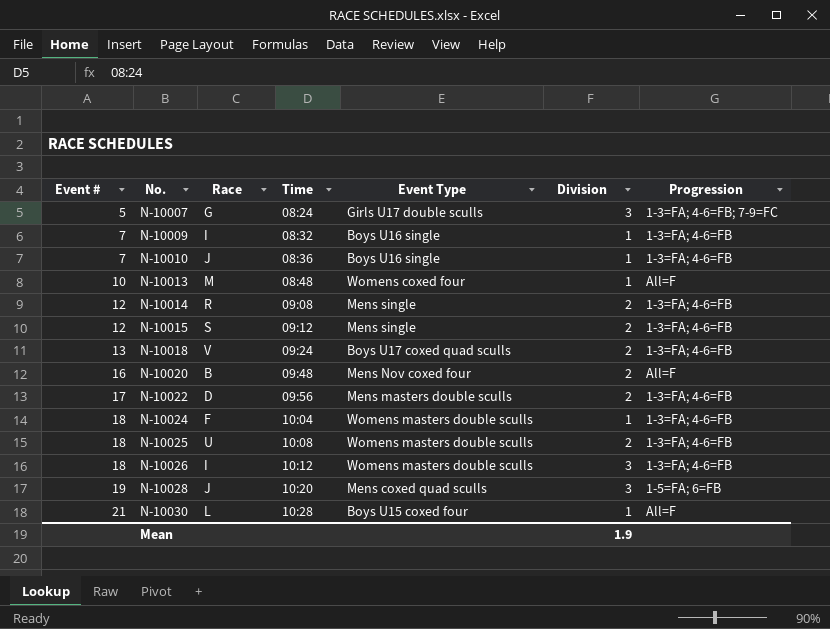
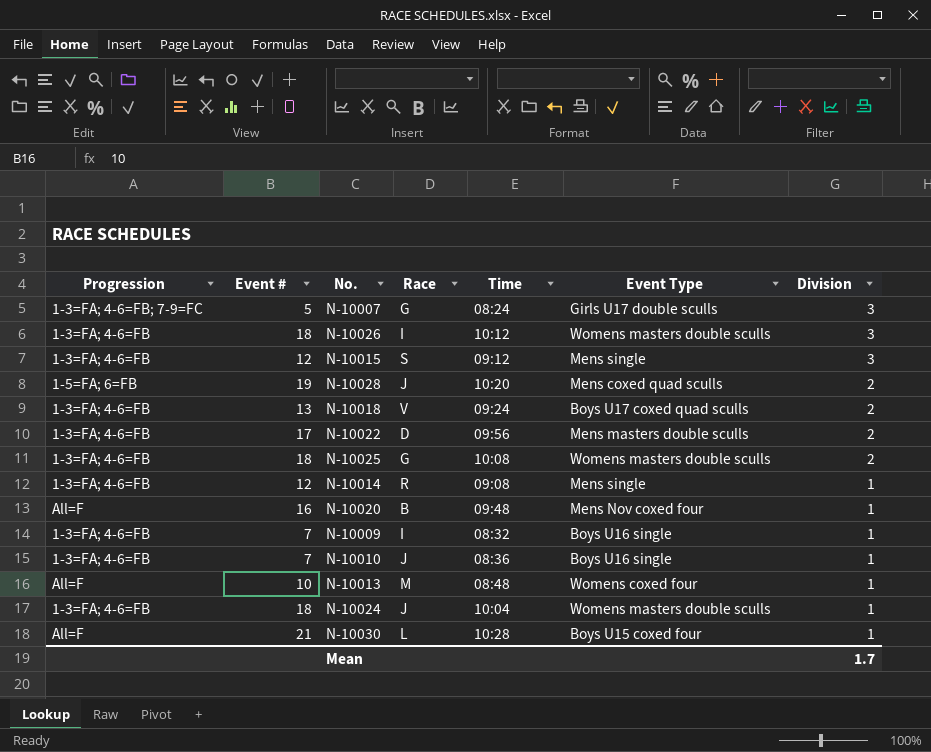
row order: Event # ascending -> Division descending
column Progression | position: 7 -> 1
N-10015 | Division: 2 -> 3
N-10028 | Division: 3 -> 2
N-10025 | Race: U -> G
N-10014 | Division: 2 -> 1
N-10020 | Division: 2 -> 1
N-10024 | Race: F -> J
Mean | Division: 1.9 -> 1.7

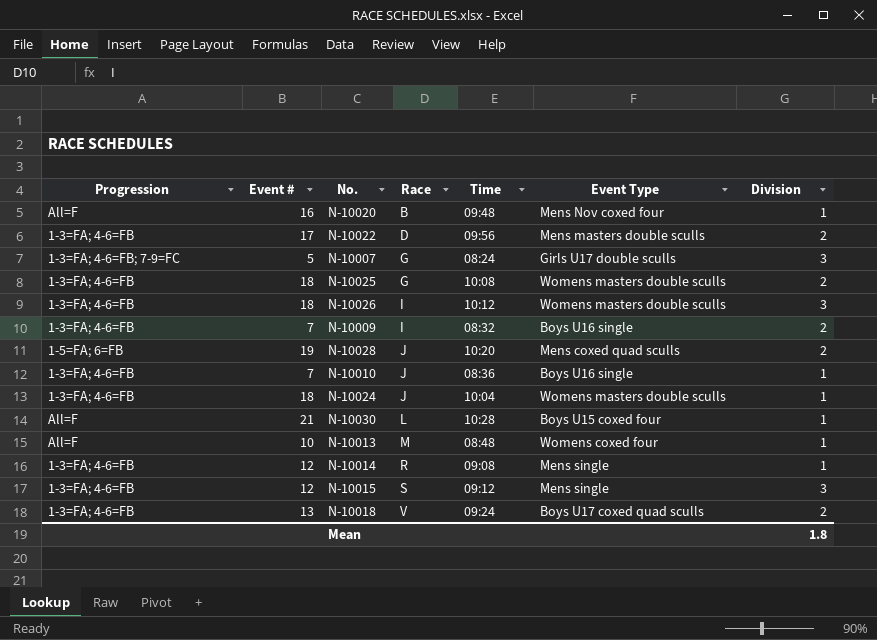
row order: Division descending -> Race ascending
N-10009 | Division: 1 -> 2
Mean | Division: 1.7 -> 1.8

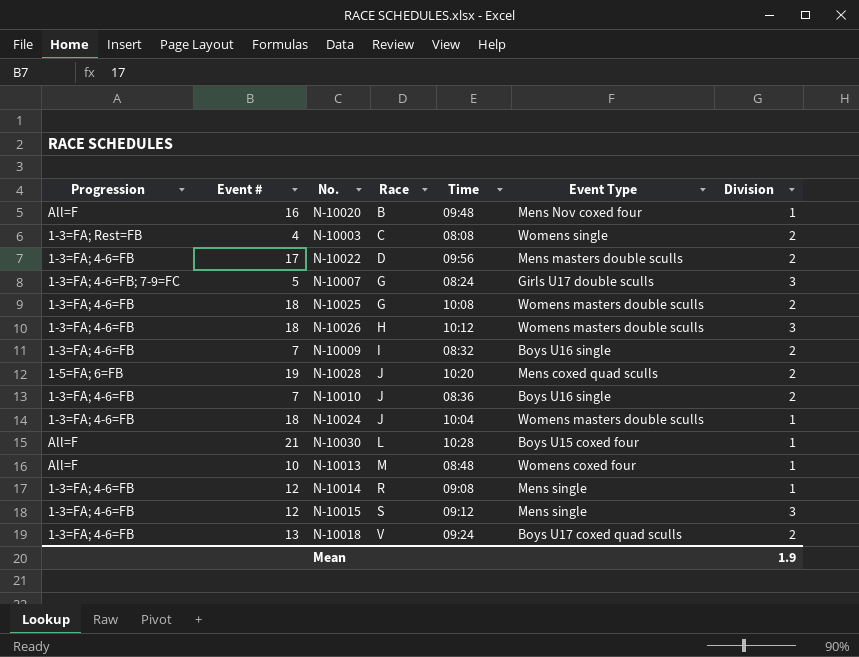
row N-10003: none -> 1-3=FA; Rest=FB | 4 | C | 08:08 | Womens single | 2
N-10026 | Race: I -> H
N-10010 | Division: 1 -> 2
Mean | Division: 1.8 -> 1.9

